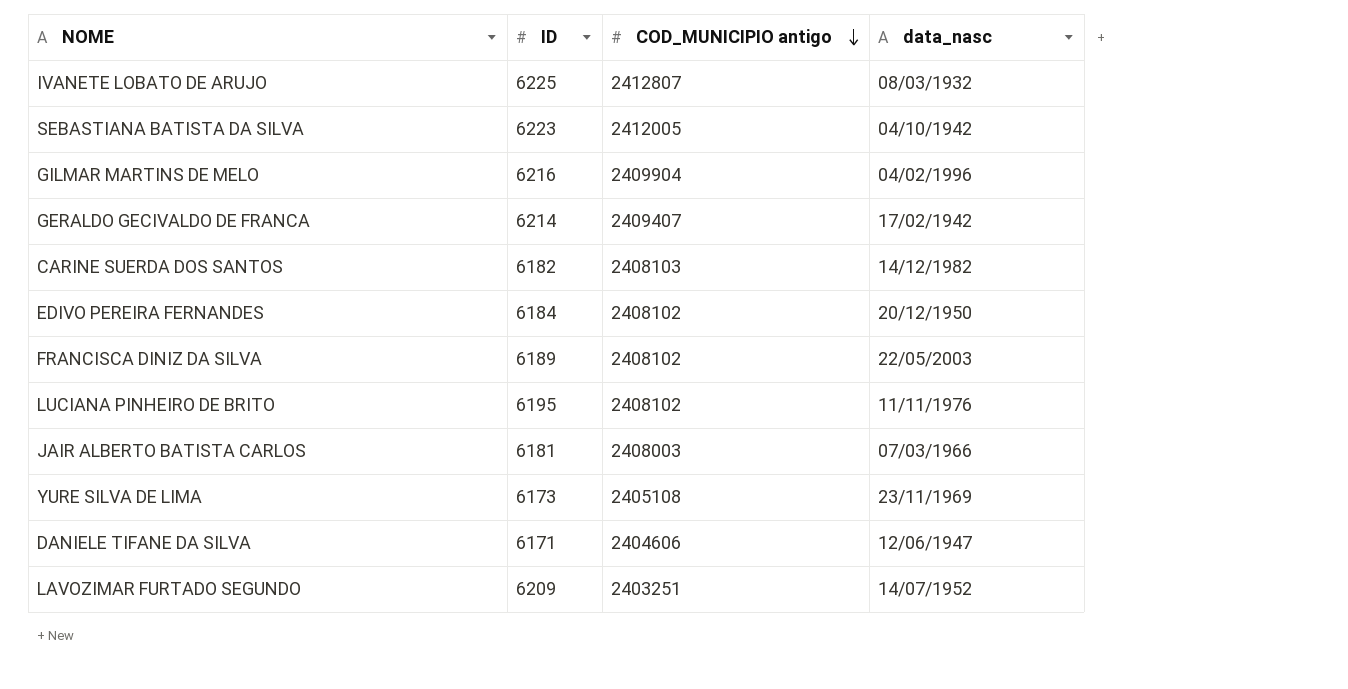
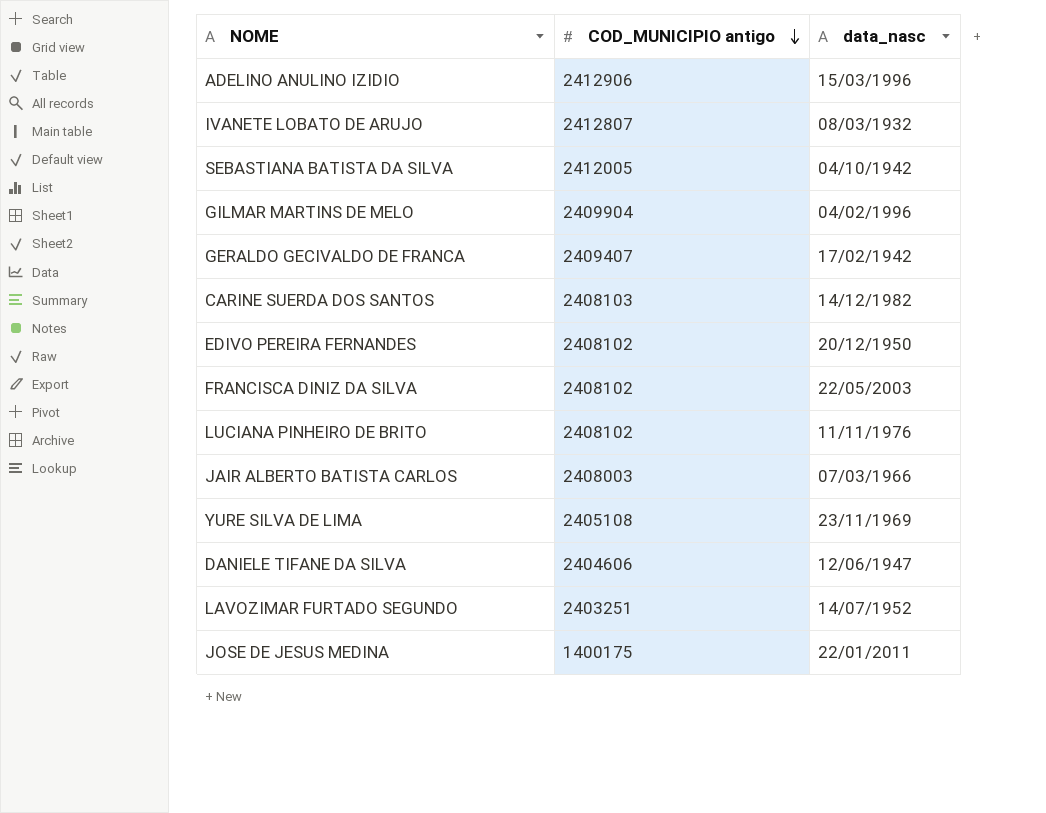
column ID | position: 2 -> none
row ADELINO ANULINO IZIDIO: none -> 2412906 | 15/03/1996
row JOSE DE JESUS MEDINA: none -> 1400175 | 22/01/2011

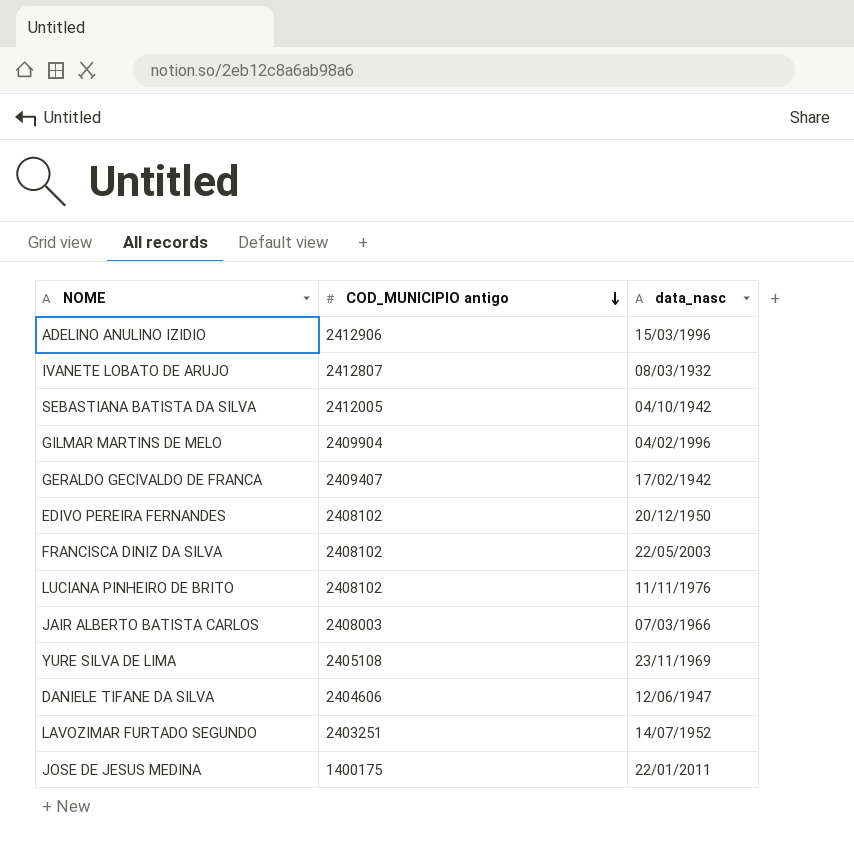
row CARINE SUERDA DOS SANTOS: 2408103 | 14/12/1982 -> none

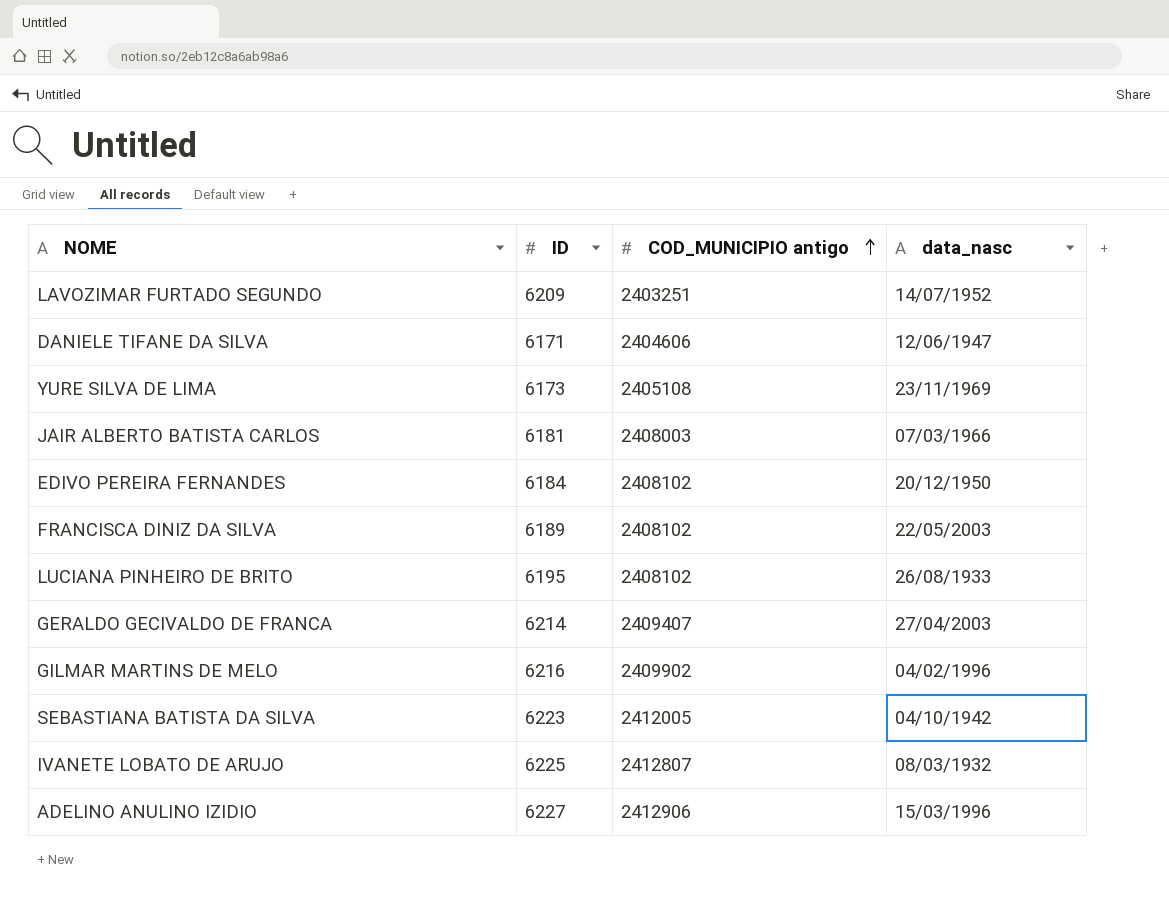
row order: COD_MUNICIPIO antigo descending -> COD_MUNICIPIO antigo ascending
column ID | position: none -> 2
row JOSE DE JESUS MEDINA: 1400175 | 22/01/2011 -> none
LUCIANA PINHEIRO DE BRITO | data_nasc: 11/11/1976 -> 26/08/1933
GERALDO GECIVALDO DE FRANCA | data_nasc: 17/02/1942 -> 27/04/2003
GILMAR MARTINS DE MELO | COD_MUNICIPIO antigo: 2409904 -> 2409902

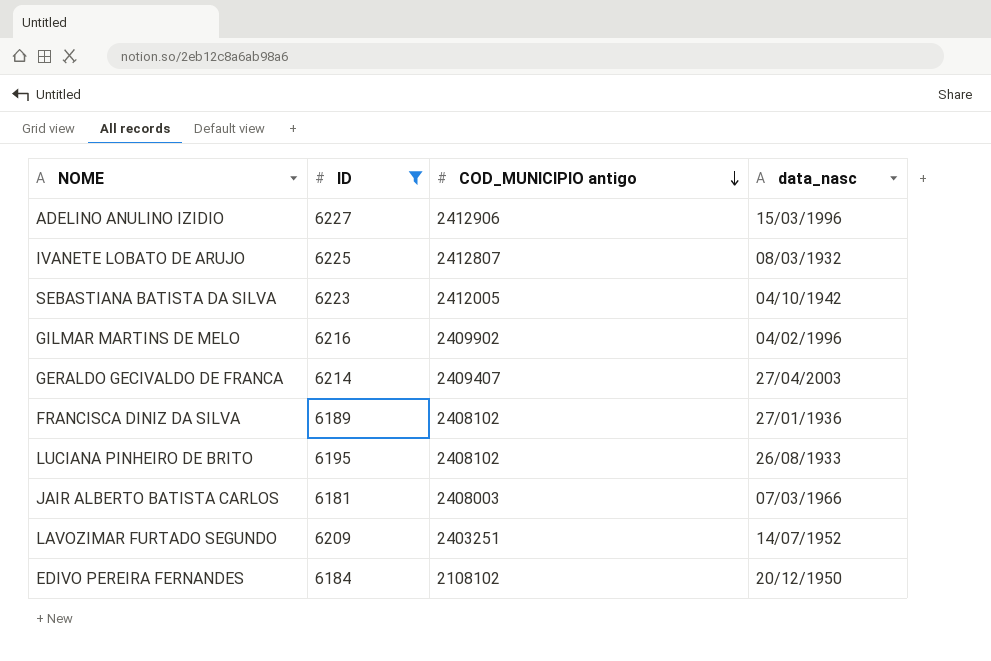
filter: none -> ID >= 6181
row order: COD_MUNICIPIO antigo ascending -> COD_MUNICIPIO antigo descending
FRANCISCA DINIZ DA SILVA | data_nasc: 22/05/2003 -> 27/01/1936
EDIVO PEREIRA FERNANDES | COD_MUNICIPIO antigo: 2408102 -> 2108102

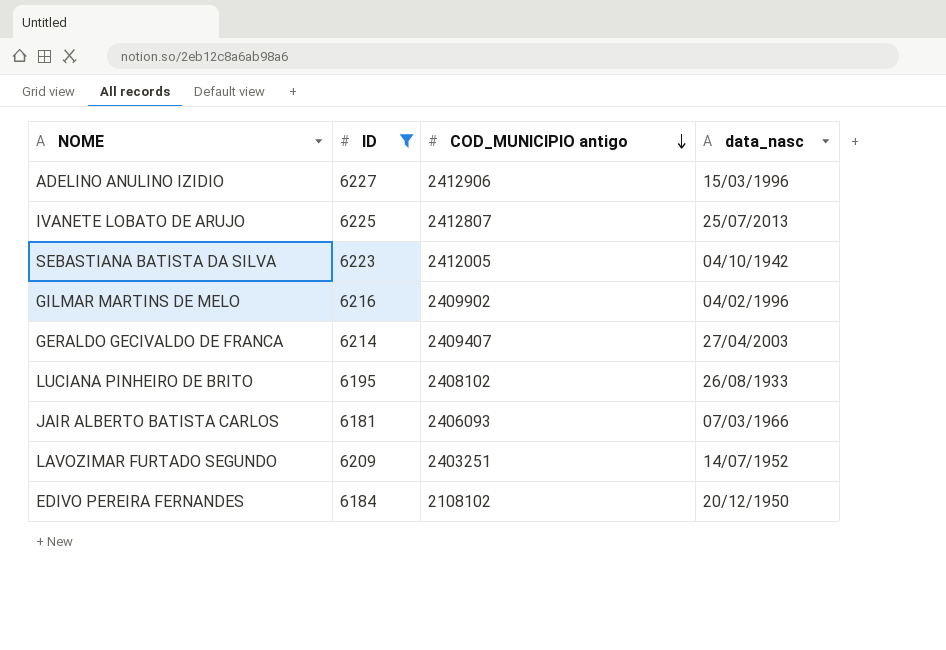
row FRANCISCA DINIZ DA SILVA: 6189 | 2408102 | 27/01/1936 -> none
IVANETE LOBATO DE ARUJO | data_nasc: 08/03/1932 -> 25/07/2013
JAIR ALBERTO BATISTA CARLOS | COD_MUNICIPIO antigo: 2408003 -> 2406093

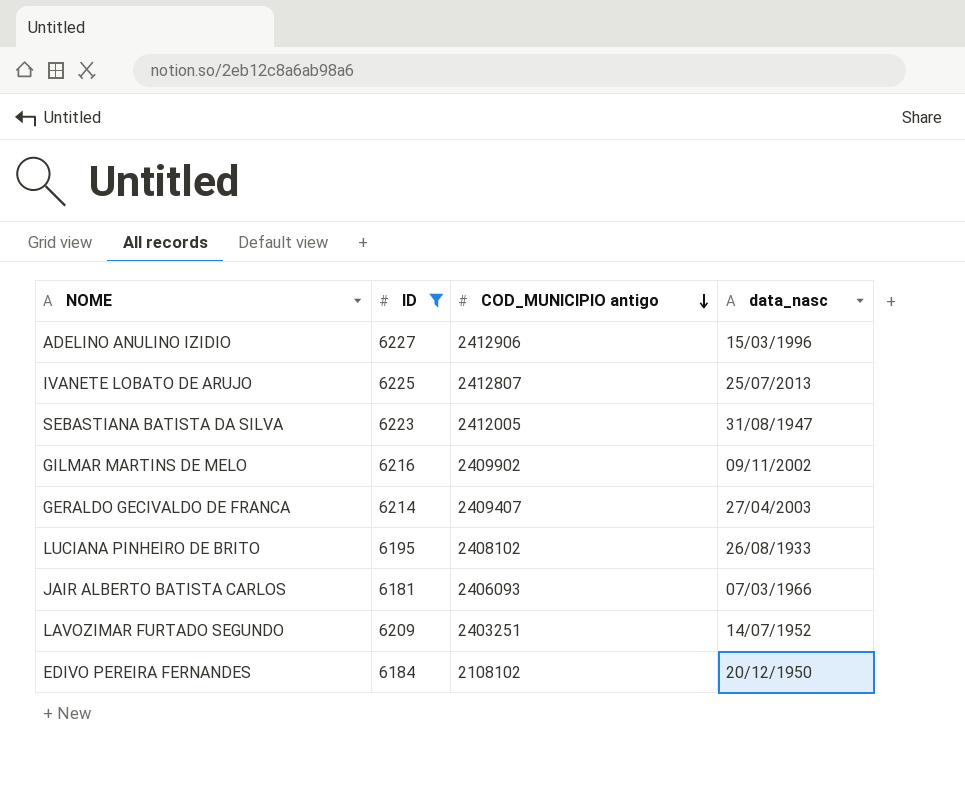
SEBASTIANA BATISTA DA SILVA | data_nasc: 04/10/1942 -> 31/08/1947
GILMAR MARTINS DE MELO | data_nasc: 04/02/1996 -> 09/11/2002

